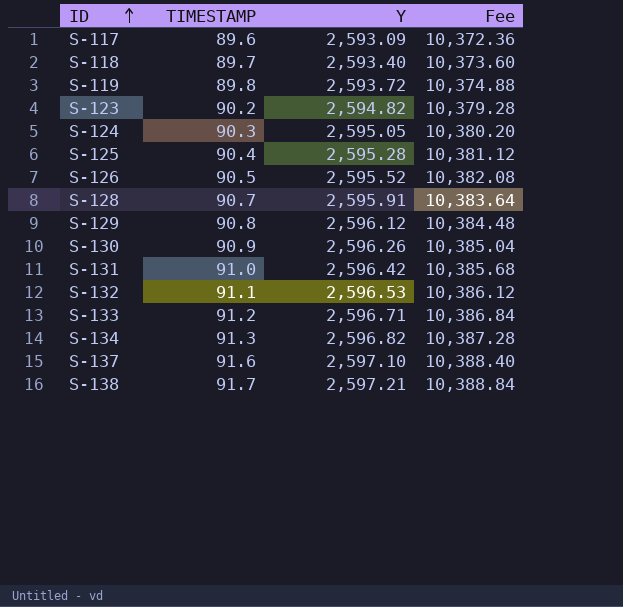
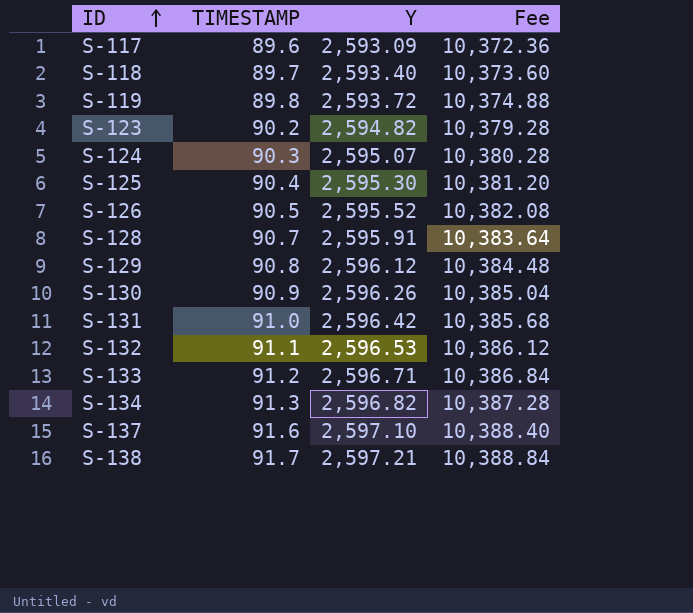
S-124 | Y: 2,595.05 -> 2,595.07
S-124 | Fee: 10,380.20 -> 10,380.28
S-125 | Y: 2,595.28 -> 2,595.30
S-125 | Fee: 10,381.12 -> 10,381.20

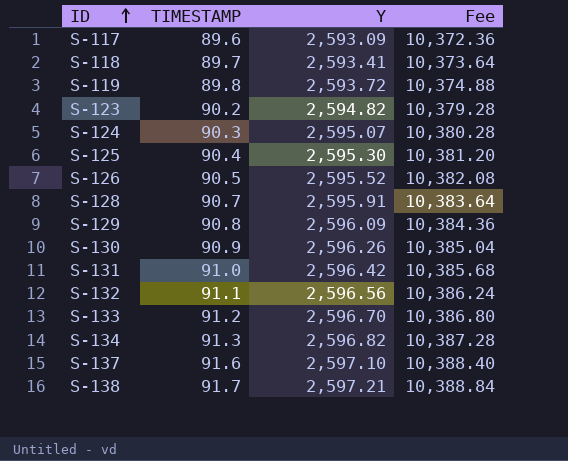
S-118 | Y: 2,593.40 -> 2,593.41
S-118 | Fee: 10,373.60 -> 10,373.64
S-129 | Y: 2,596.12 -> 2,596.09
S-129 | Fee: 10,384.48 -> 10,384.36
S-132 | Y: 2,596.53 -> 2,596.56
S-132 | Fee: 10,386.12 -> 10,386.24
S-133 | Y: 2,596.71 -> 2,596.70
S-133 | Fee: 10,386.84 -> 10,386.80

